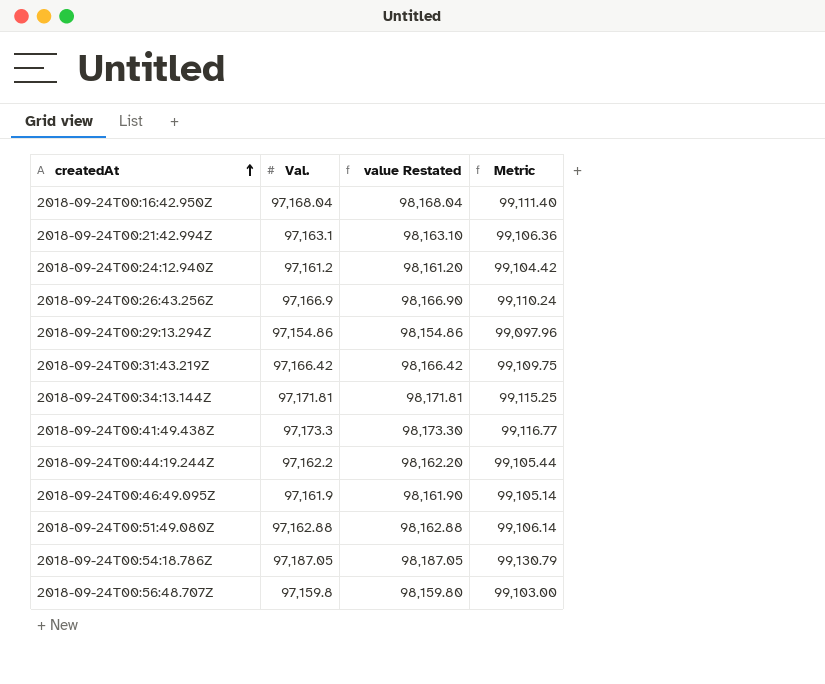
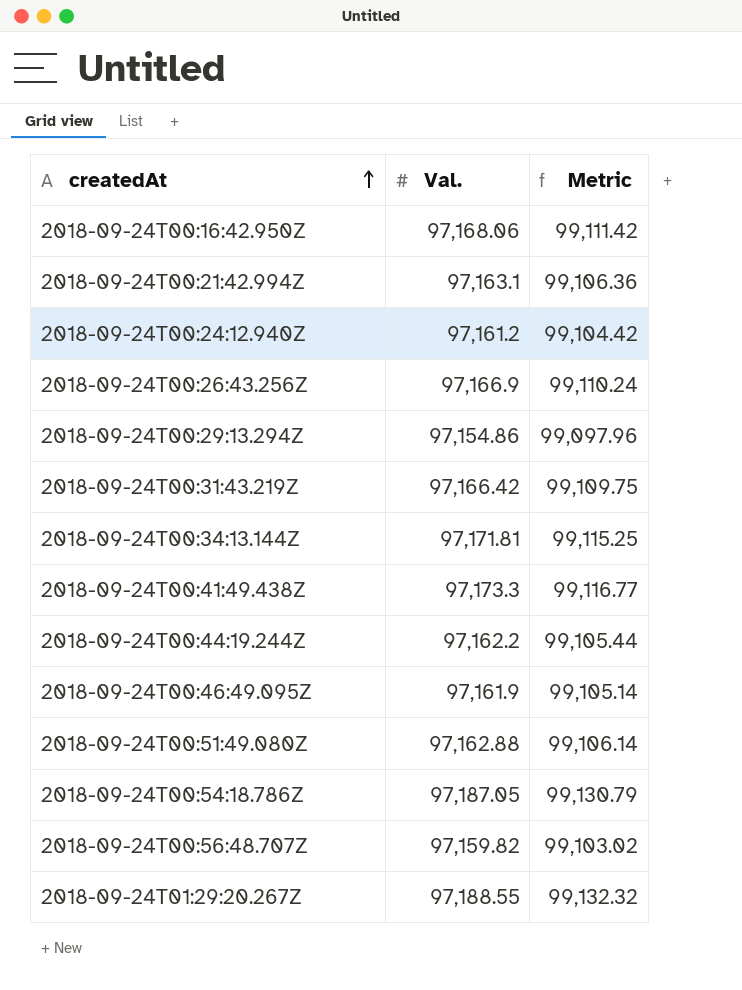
column value Restated | formula: [Val.] + 1000 -> none
2018-09-24T00:16:42.950Z | Val.: 97,168.04 -> 97,168.06
2018-09-24T00:16:42.950Z | Metric: 99,111.40 -> 99,111.42
2018-09-24T00:56:48.707Z | Val.: 97,159.8 -> 97,159.82
2018-09-24T00:56:48.707Z | Metric: 99,103.00 -> 99,103.02
row 2018-09-24T01:29:20.267Z: none -> 97,188.55 | 99,132.32

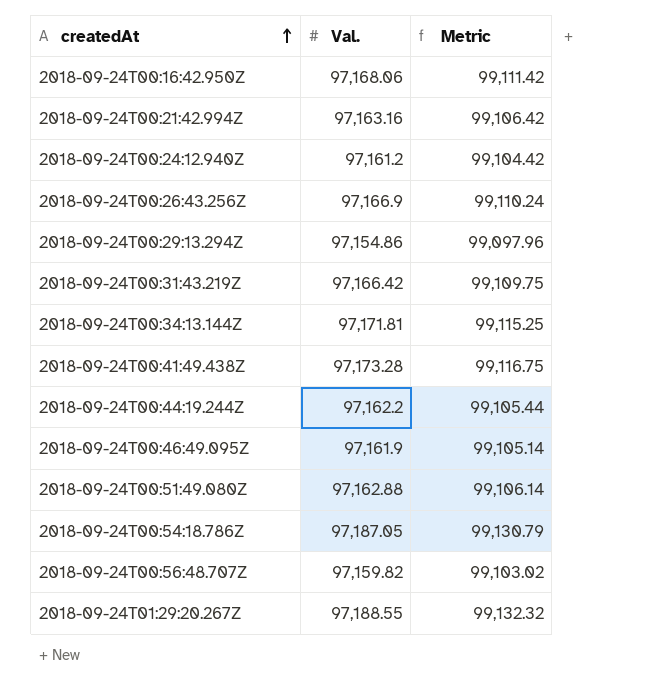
2018-09-24T00:21:42.994Z | Val.: 97,163.1 -> 97,163.16
2018-09-24T00:21:42.994Z | Metric: 99,106.36 -> 99,106.42
2018-09-24T00:41:49.438Z | Val.: 97,173.3 -> 97,173.28
2018-09-24T00:41:49.438Z | Metric: 99,116.77 -> 99,116.75

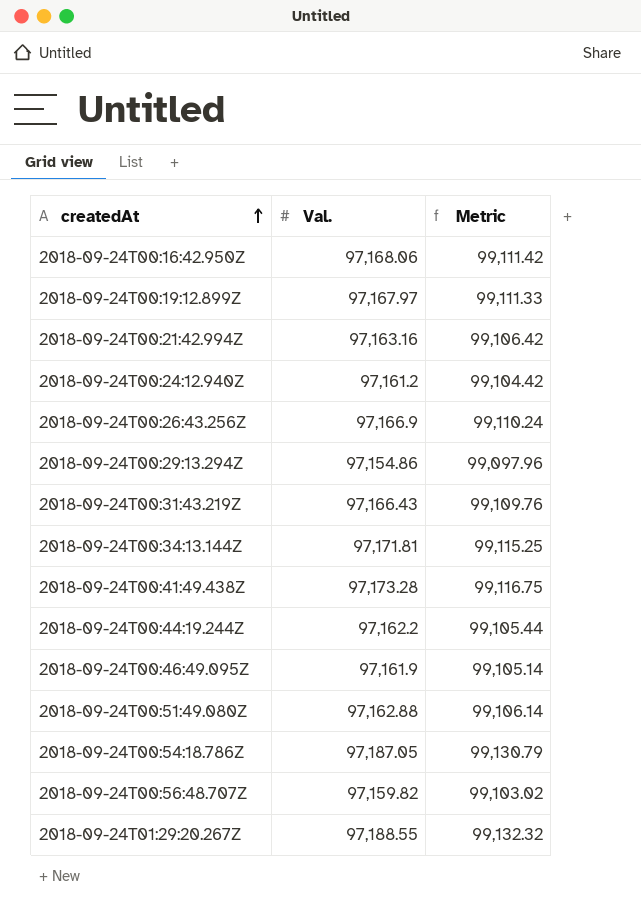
row 2018-09-24T00:19:12.899Z: none -> 97,167.97 | 99,111.33
2018-09-24T00:31:43.219Z | Val.: 97,166.42 -> 97,166.43
2018-09-24T00:31:43.219Z | Metric: 99,109.75 -> 99,109.76

